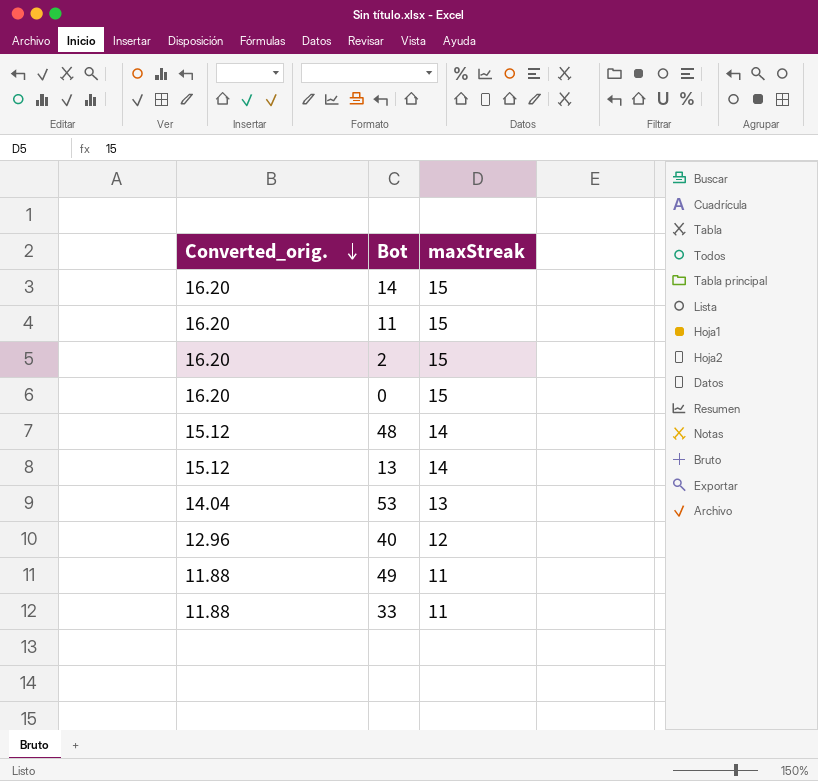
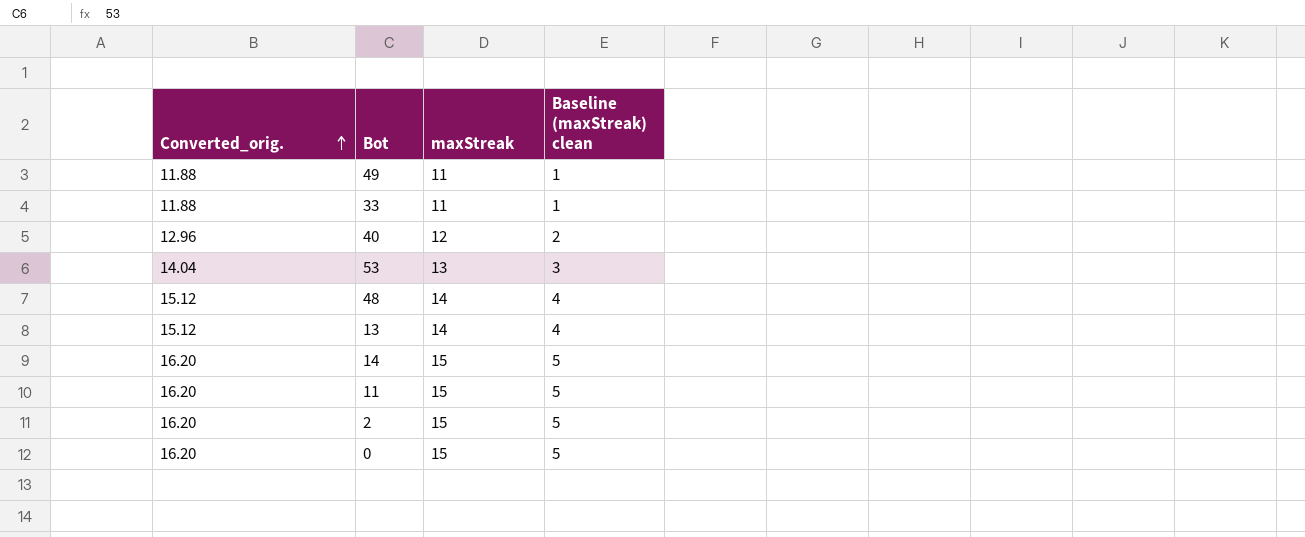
row order: Converted_orig. descending -> Converted_orig. ascending
column Baseline (maxStreak) clean | formula: none -> [maxStreak] - 10

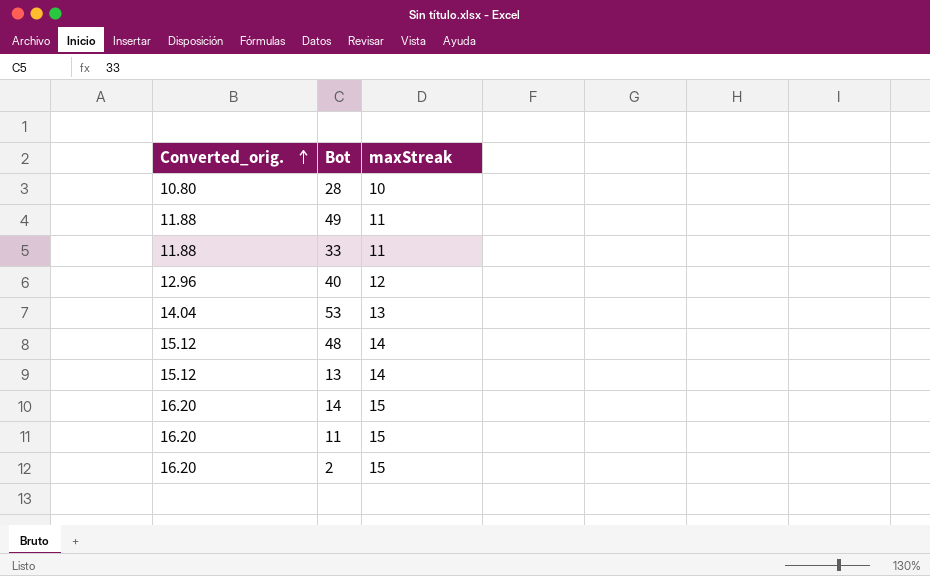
column Baseline (maxStreak) clean | formula: [maxStreak] - 10 -> none
row 0: 16.20 | 15 | 5 -> none
row 28: none -> 10.80 | 10

